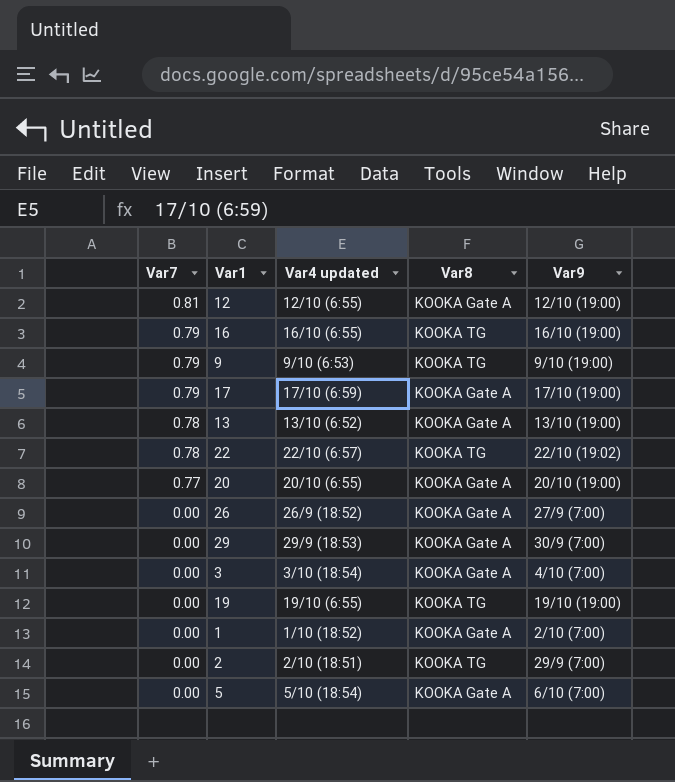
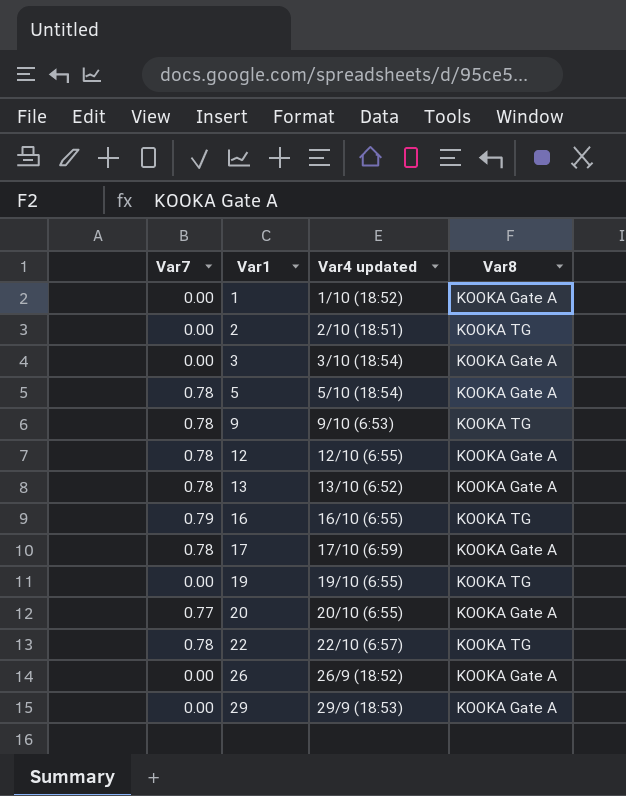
row order: Var7 descending -> Var1 ascending
column Var9 | position: 5 -> none
5 | Var7: 0.00 -> 0.78
9 | Var7: 0.79 -> 0.78
12 | Var7: 0.81 -> 0.78
17 | Var7: 0.79 -> 0.78

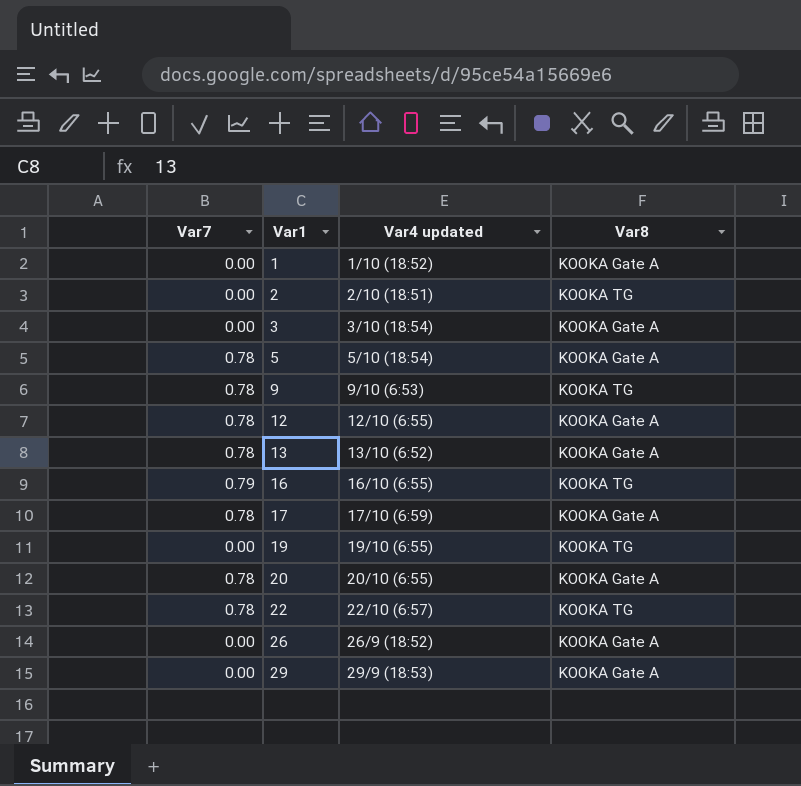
20 | Var7: 0.77 -> 0.78

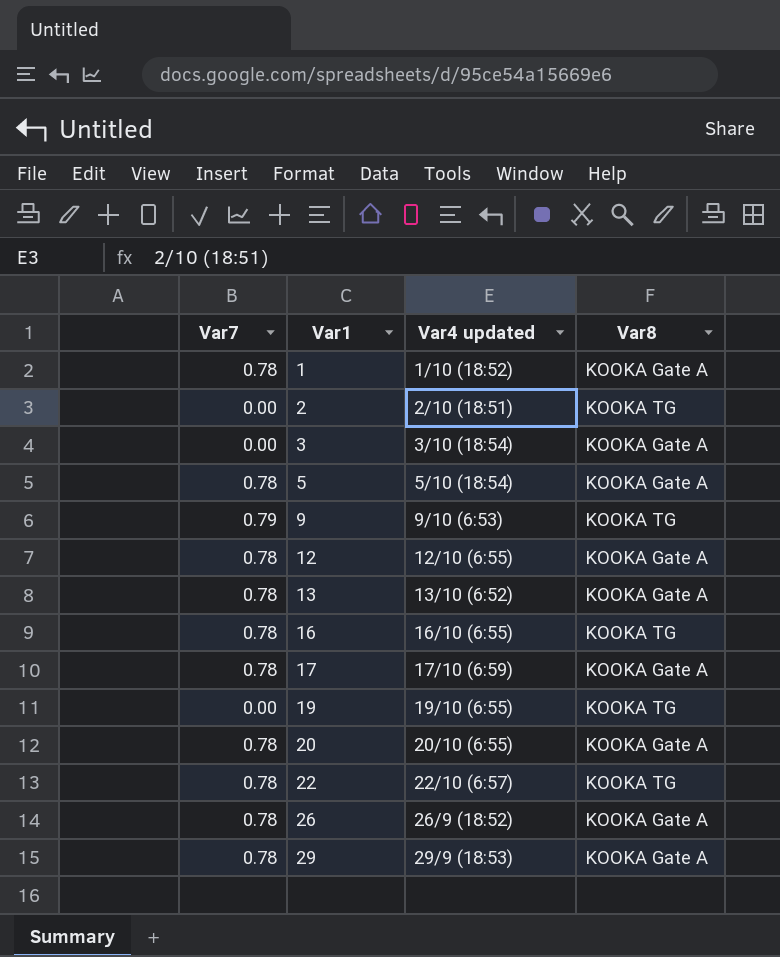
1 | Var7: 0.00 -> 0.78
9 | Var7: 0.78 -> 0.79
16 | Var7: 0.79 -> 0.78
26 | Var7: 0.00 -> 0.78
29 | Var7: 0.00 -> 0.78

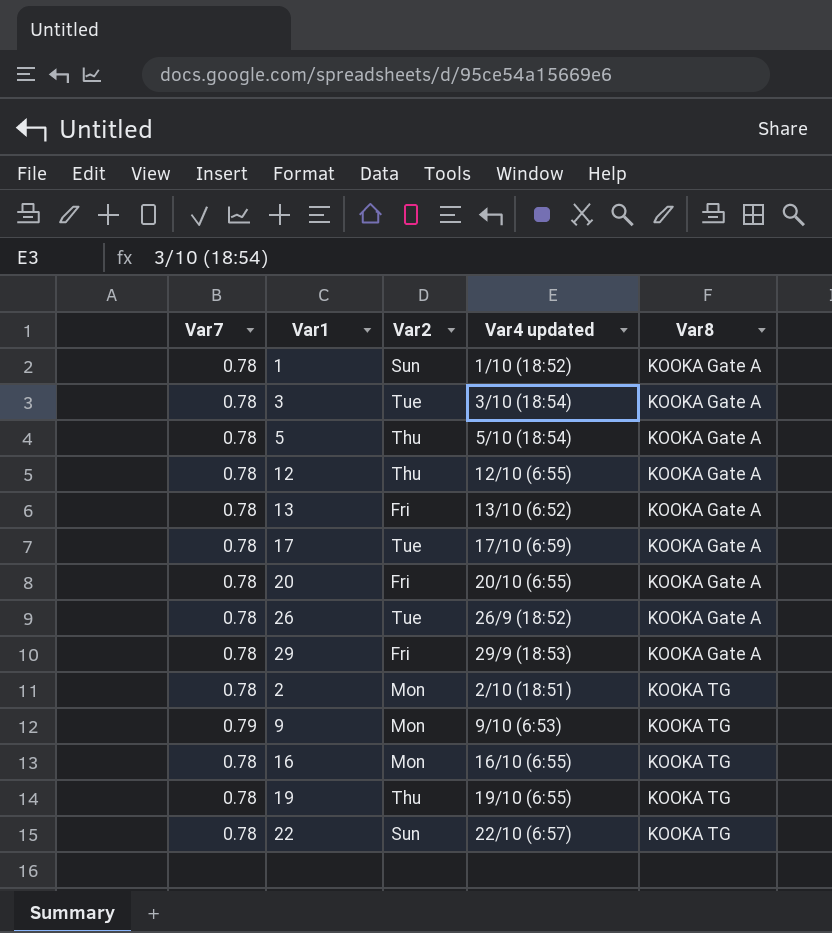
row order: Var1 ascending -> Var8 ascending
column Var2 | position: none -> 3
3 | Var7: 0.00 -> 0.78
2 | Var7: 0.00 -> 0.78
19 | Var7: 0.00 -> 0.78

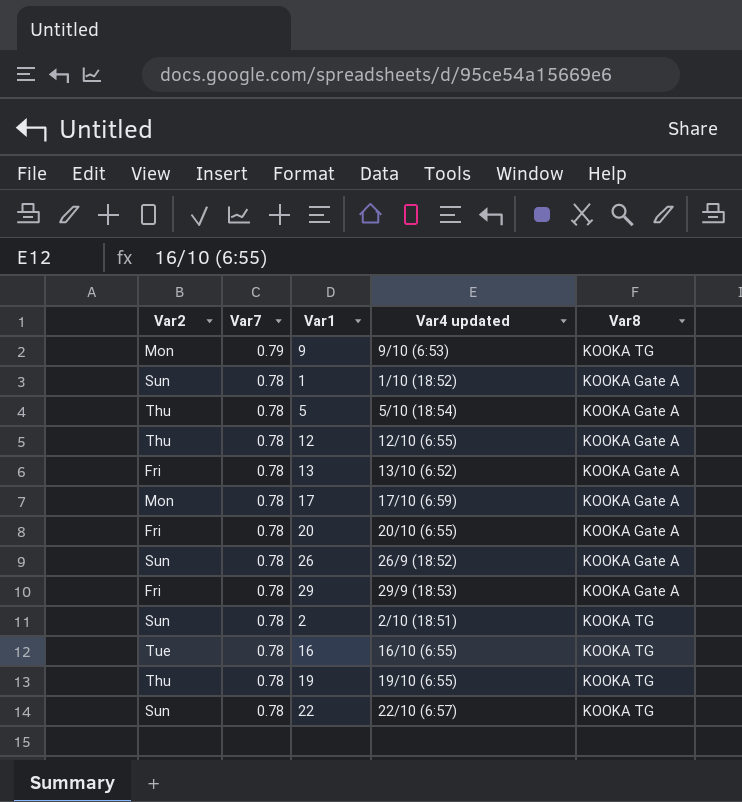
row order: Var8 ascending -> Var7 descending
column Var2 | position: 3 -> 1
row 3: 0.78 | Tue | 3/10 (18:54) | KOOKA Gate A -> none
17 | Var2: Tue -> Mon
26 | Var2: Tue -> Sun
2 | Var2: Mon -> Sun
16 | Var2: Mon -> Tue

